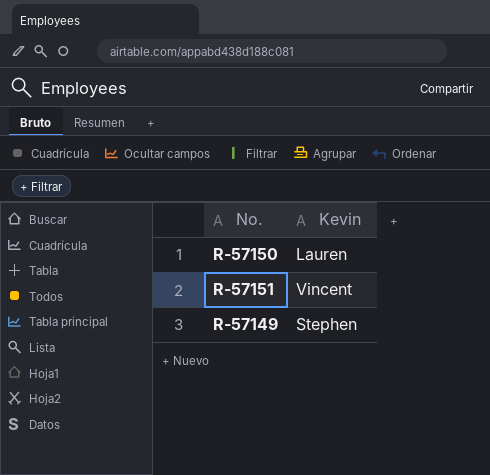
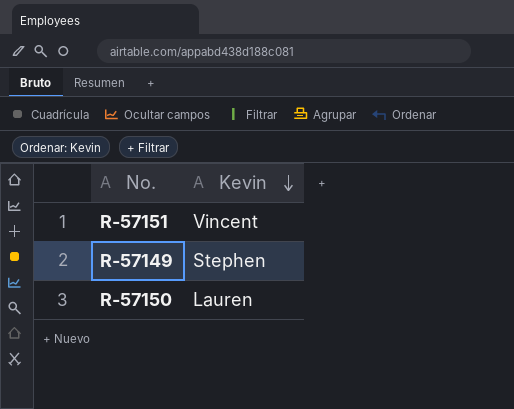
row order: none -> Kevin descending

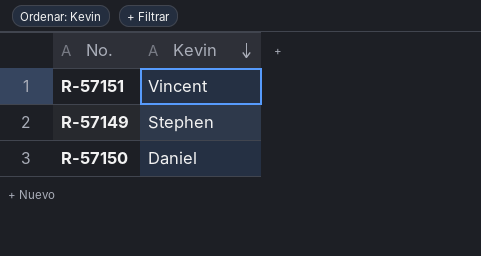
R-57150 | Kevin: Lauren -> Daniel

